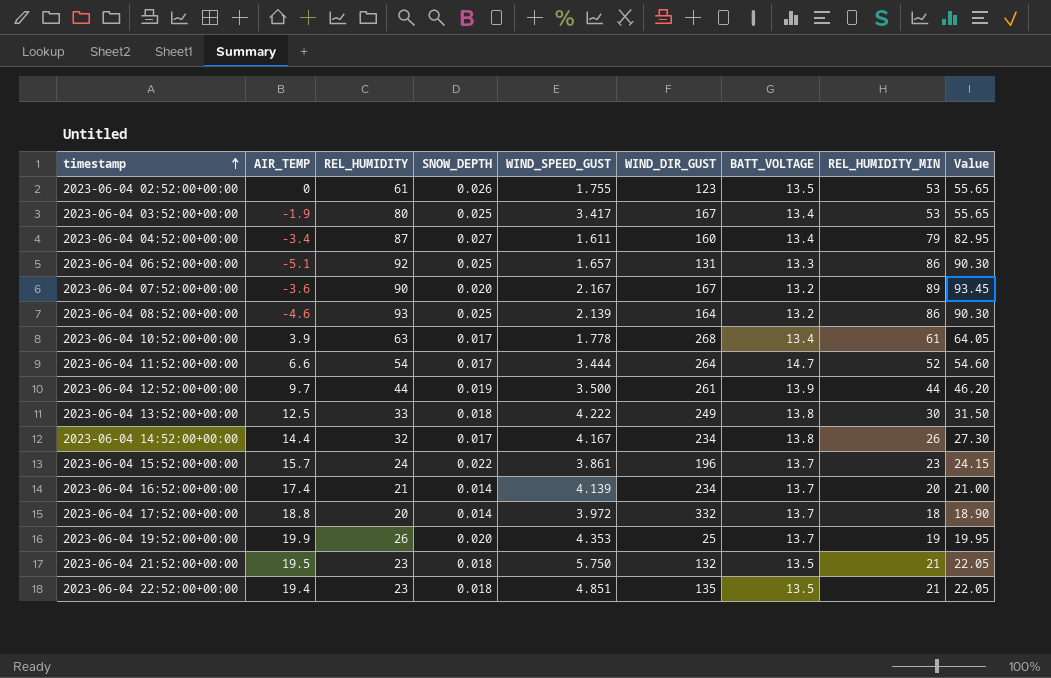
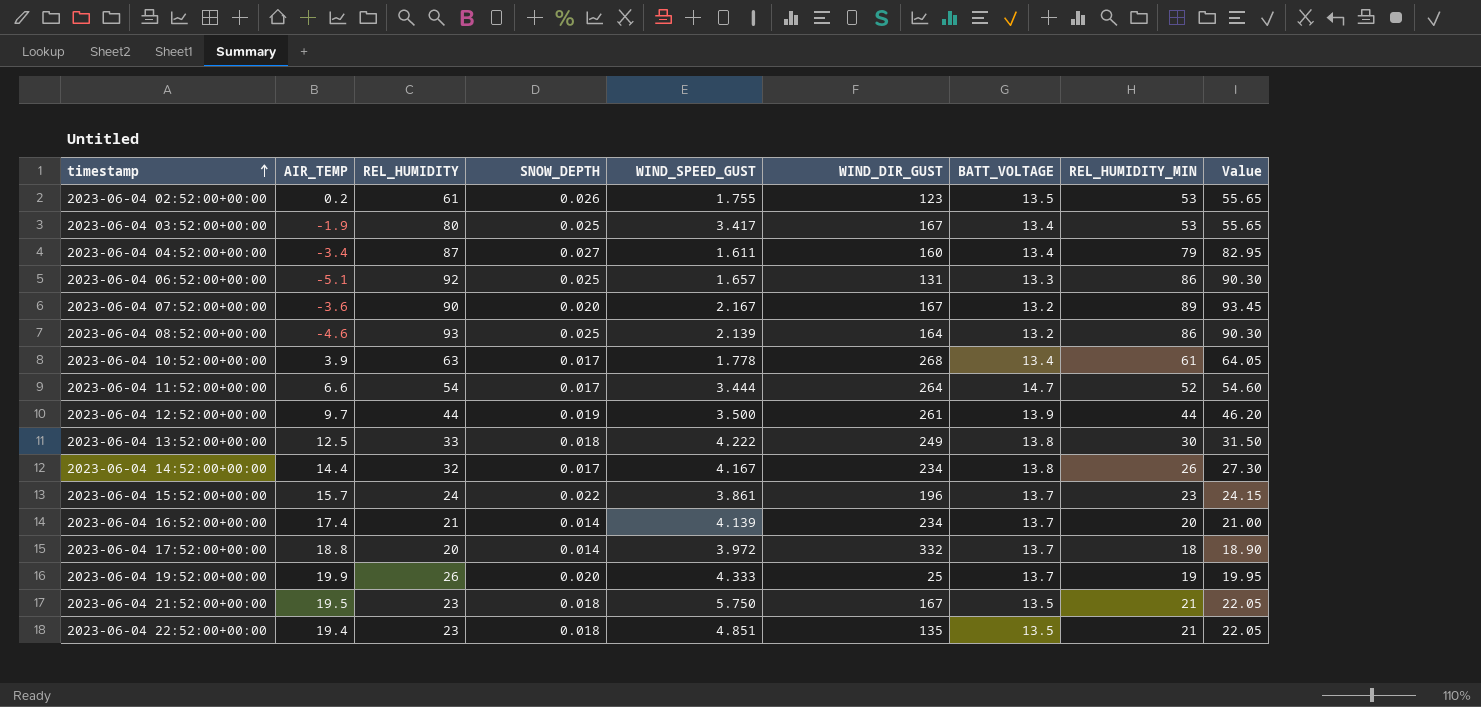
2023-06-04 02:52:00+00:00 | AIR_TEMP: 0 -> 0.2
2023-06-04 19:52:00+00:00 | WIND_SPEED_GUST: 4.353 -> 4.333
2023-06-04 21:52:00+00:00 | WIND_DIR_GUST: 132 -> 167

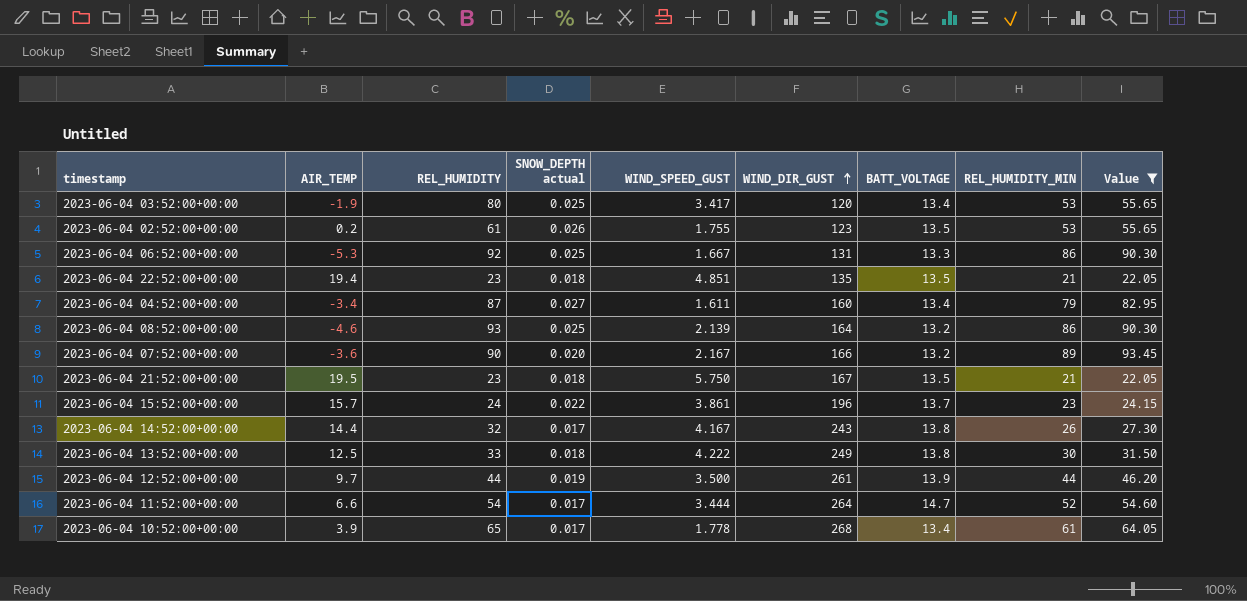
filter: none -> Value >= 22.05
row order: timestamp ascending -> WIND_DIR_GUST ascending
column name: SNOW_DEPTH -> SNOW_DEPTH actual
2023-06-04 03:52:00+00:00 | WIND_DIR_GUST: 167 -> 120
2023-06-04 06:52:00+00:00 | AIR_TEMP: -5.1 -> -5.3
2023-06-04 06:52:00+00:00 | WIND_SPEED_GUST: 1.657 -> 1.667
2023-06-04 07:52:00+00:00 | WIND_DIR_GUST: 167 -> 166
2023-06-04 14:52:00+00:00 | WIND_DIR_GUST: 234 -> 243
2023-06-04 10:52:00+00:00 | REL_HUMIDITY: 63 -> 65

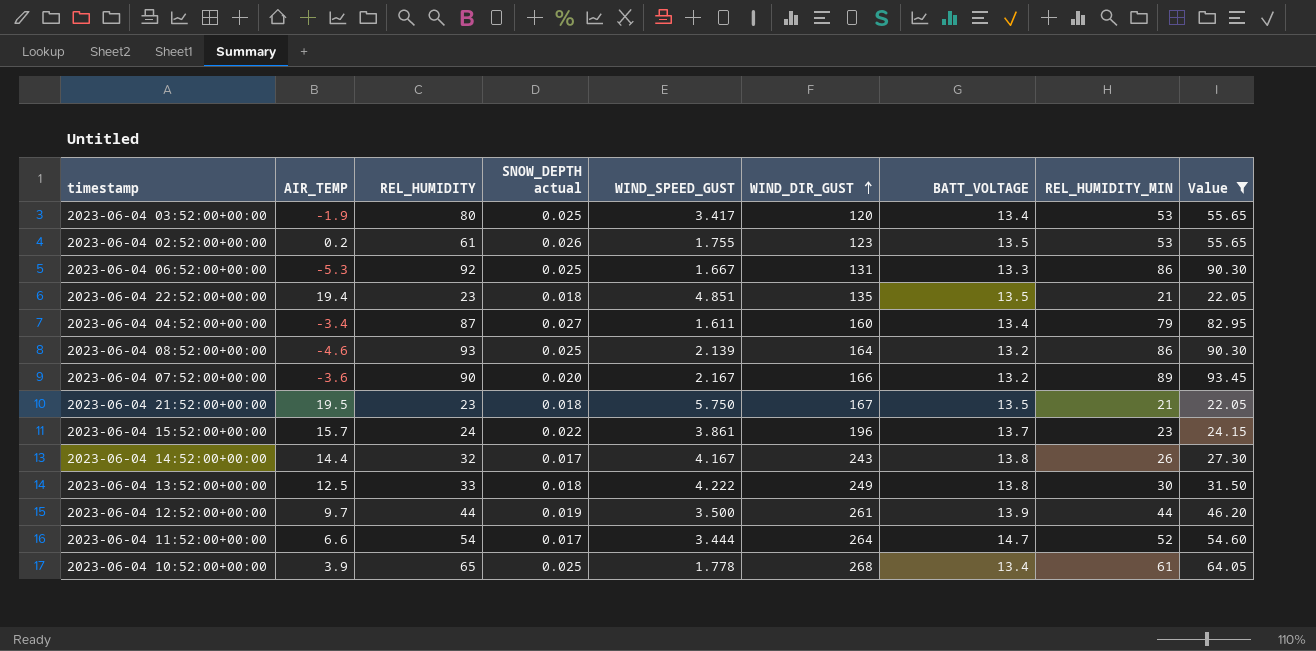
2023-06-04 10:52:00+00:00 | SNOW_DEPTH actual: 0.017 -> 0.025

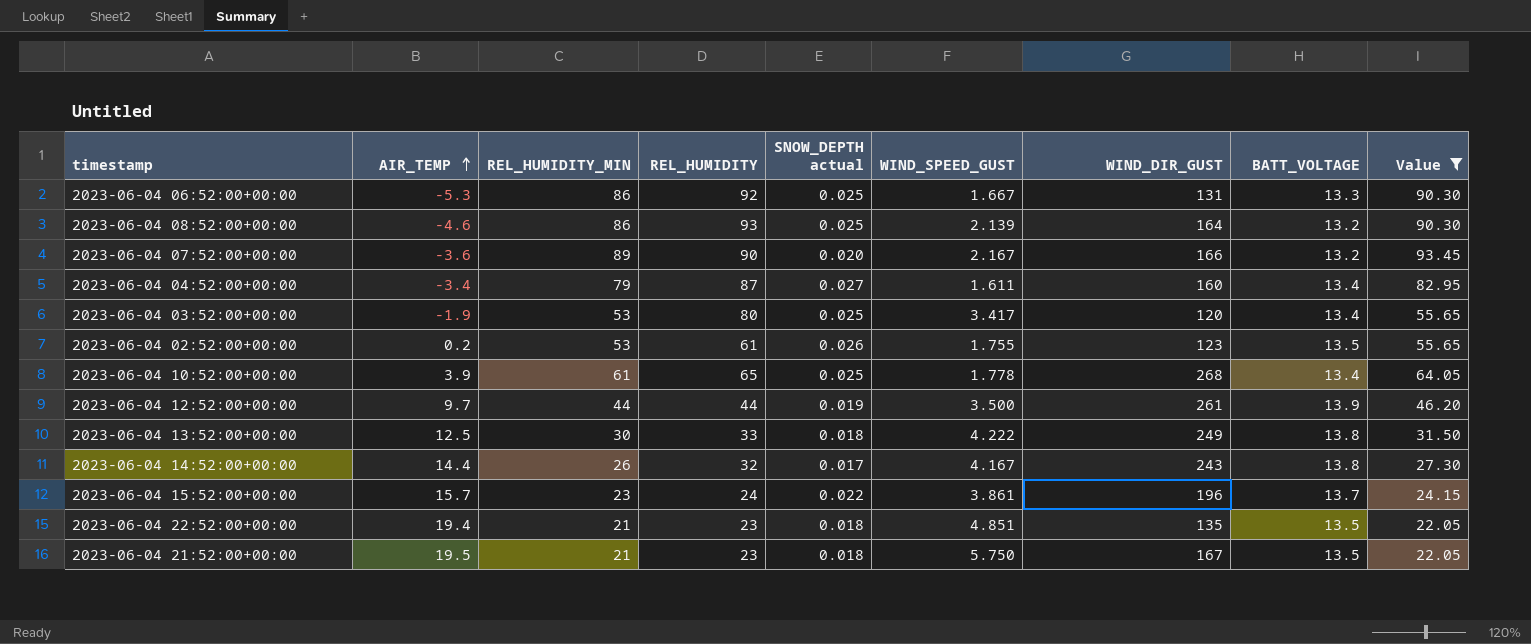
row order: WIND_DIR_GUST ascending -> AIR_TEMP ascending
column REL_HUMIDITY_MIN | position: 8 -> 3
row 2023-06-04 11:52:00+00:00: 6.6 | 54 | 0.017 | 3.444 | 264 | 14.7 | 52 | 54.60 -> none

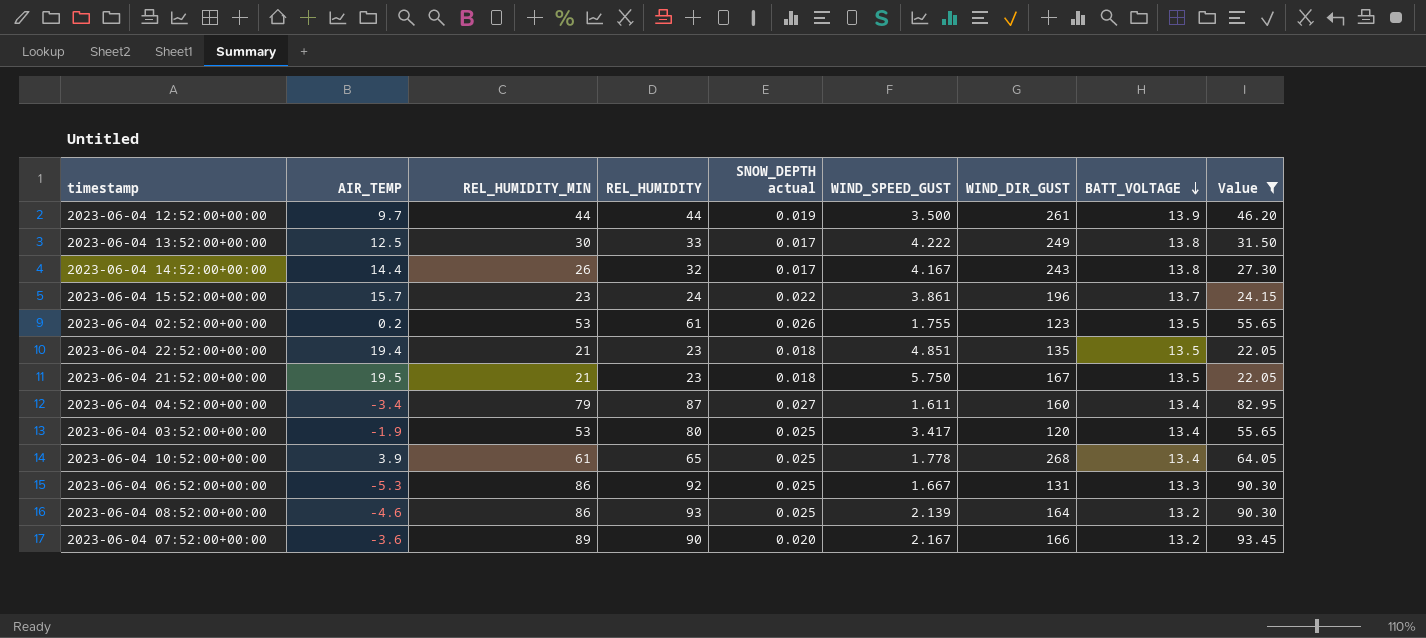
row order: AIR_TEMP ascending -> BATT_VOLTAGE descending
2023-06-04 13:52:00+00:00 | SNOW_DEPTH actual: 0.018 -> 0.017

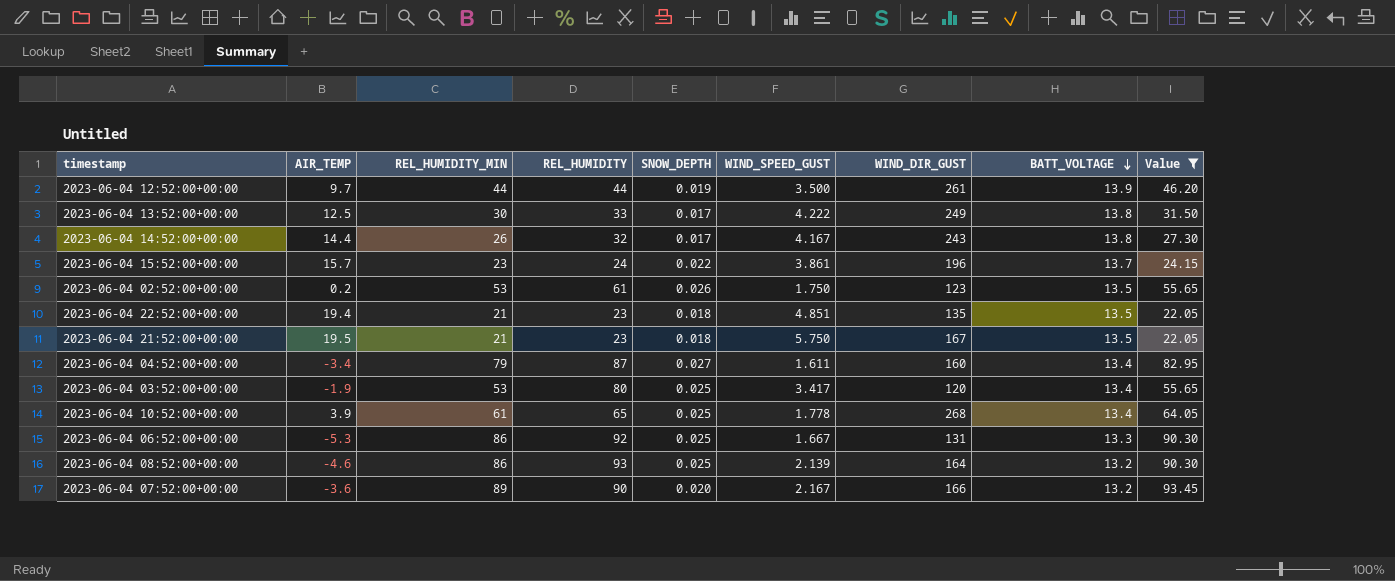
column name: SNOW_DEPTH actual -> SNOW_DEPTH
2023-06-04 02:52:00+00:00 | WIND_SPEED_GUST: 1.755 -> 1.750

